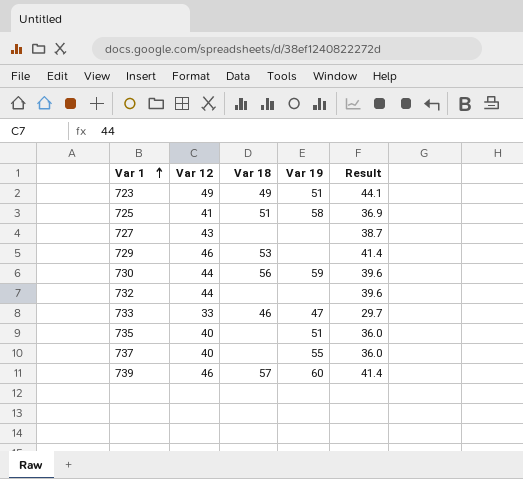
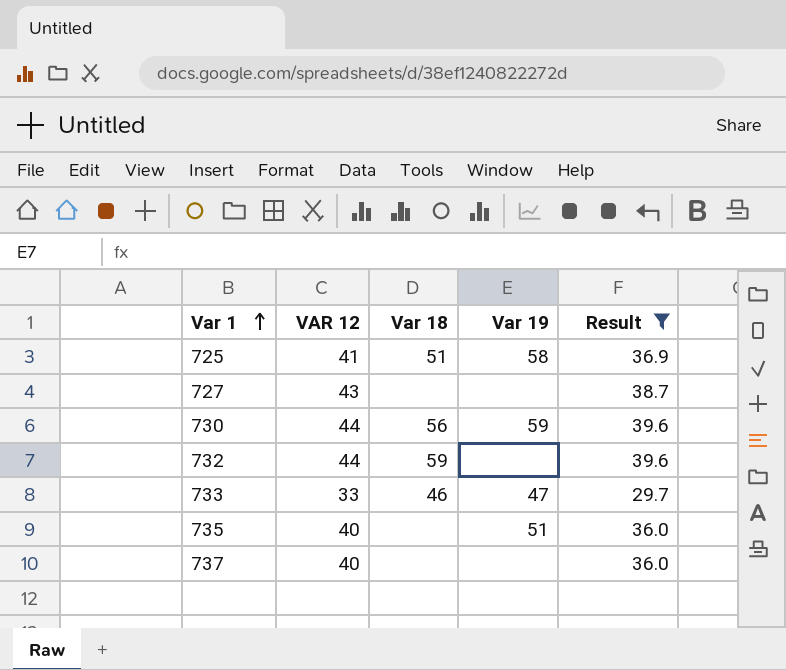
filter: none -> Result <= 39.6
column name: Var 12 -> VAR 12
732 | Var 18: none -> 59
737 | Var 19: 55 -> none

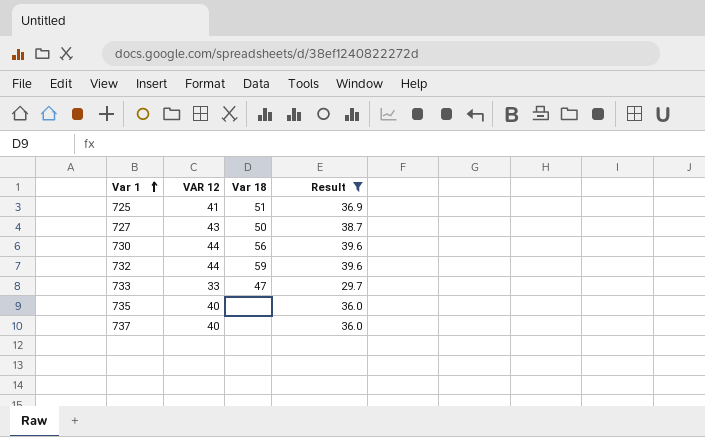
column Var 19 | position: 4 -> none
727 | Var 18: none -> 50
733 | Var 18: 46 -> 47

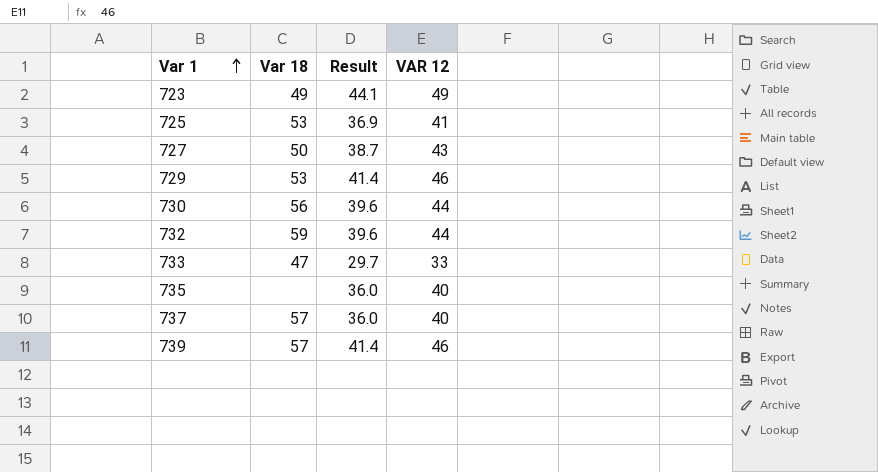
filter: Result <= 39.6 -> none
column VAR 12 | position: 2 -> 4
725 | Var 18: 51 -> 53
737 | Var 18: none -> 57

